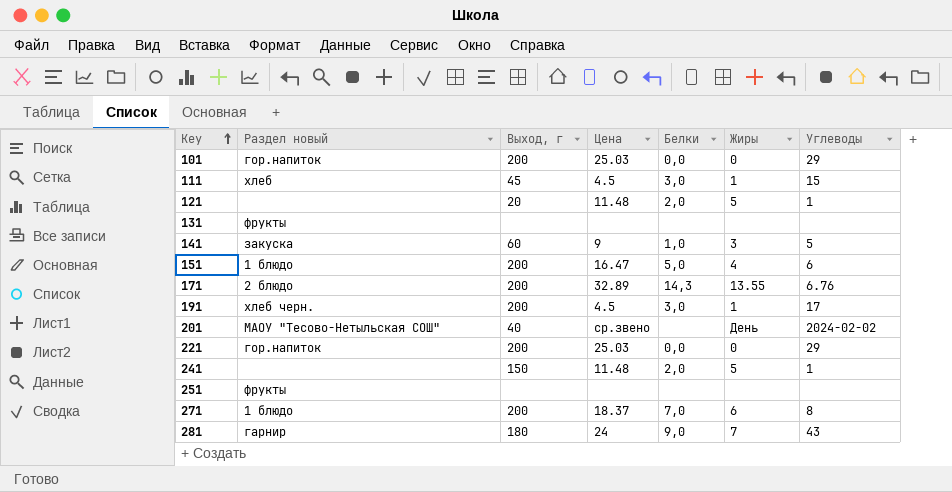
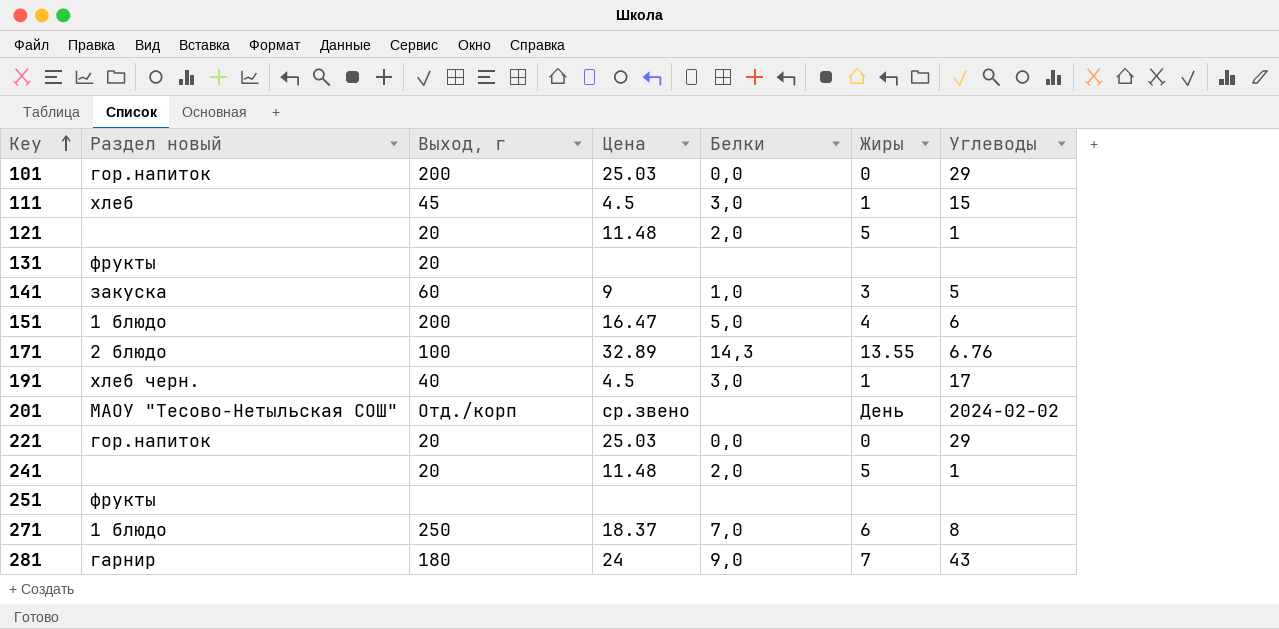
131 | Выход, г: none -> 20
171 | Выход, г: 200 -> 100
191 | Выход, г: 200 -> 40
201 | Выход, г: 40 -> Отд./корп
221 | Выход, г: 200 -> 20
241 | Выход, г: 150 -> 20
271 | Выход, г: 200 -> 250

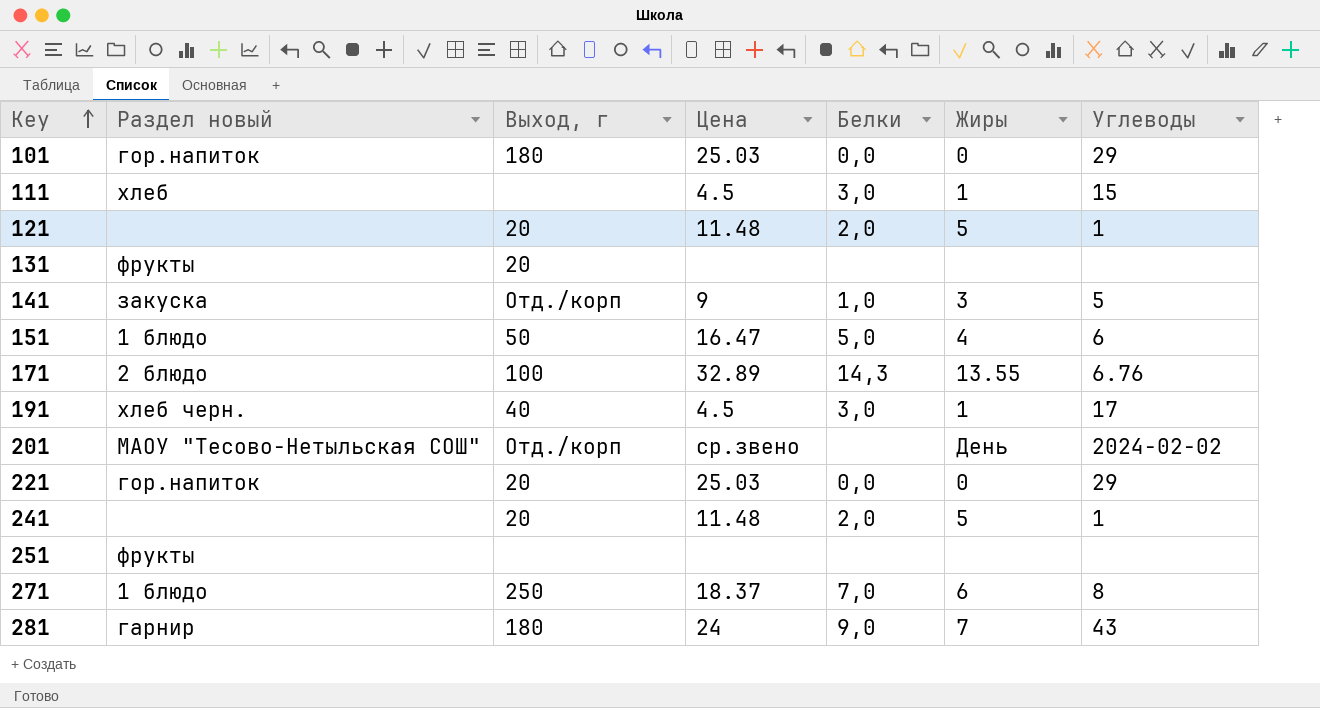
101 | Выход, г: 200 -> 180
111 | Выход, г: 45 -> none
141 | Выход, г: 60 -> Отд./корп
151 | Выход, г: 200 -> 50

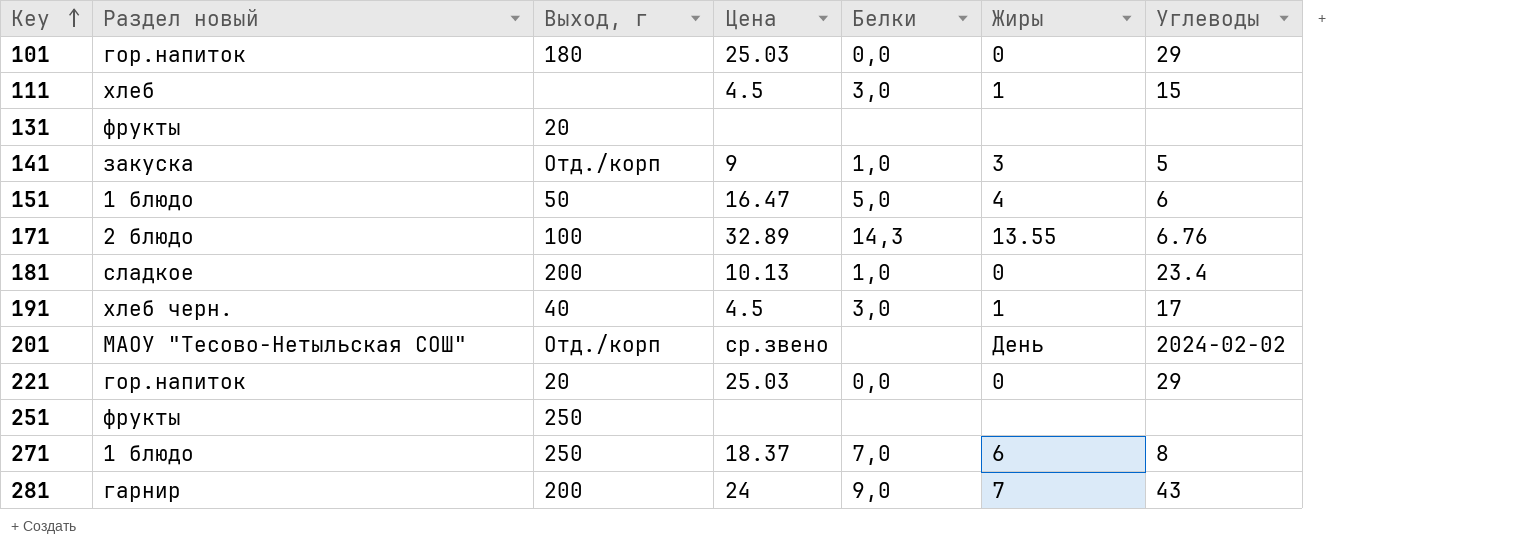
row 121: none | 20 | 11.48 | 2,0 | 5 | 1 -> none
row 241: none | 20 | 11.48 | 2,0 | 5 | 1 -> none
row 181: none -> сладкое | 200 | 10.13 | 1,0 | 0 | 23.4
251 | Выход, г: none -> 250
281 | Выход, г: 180 -> 200

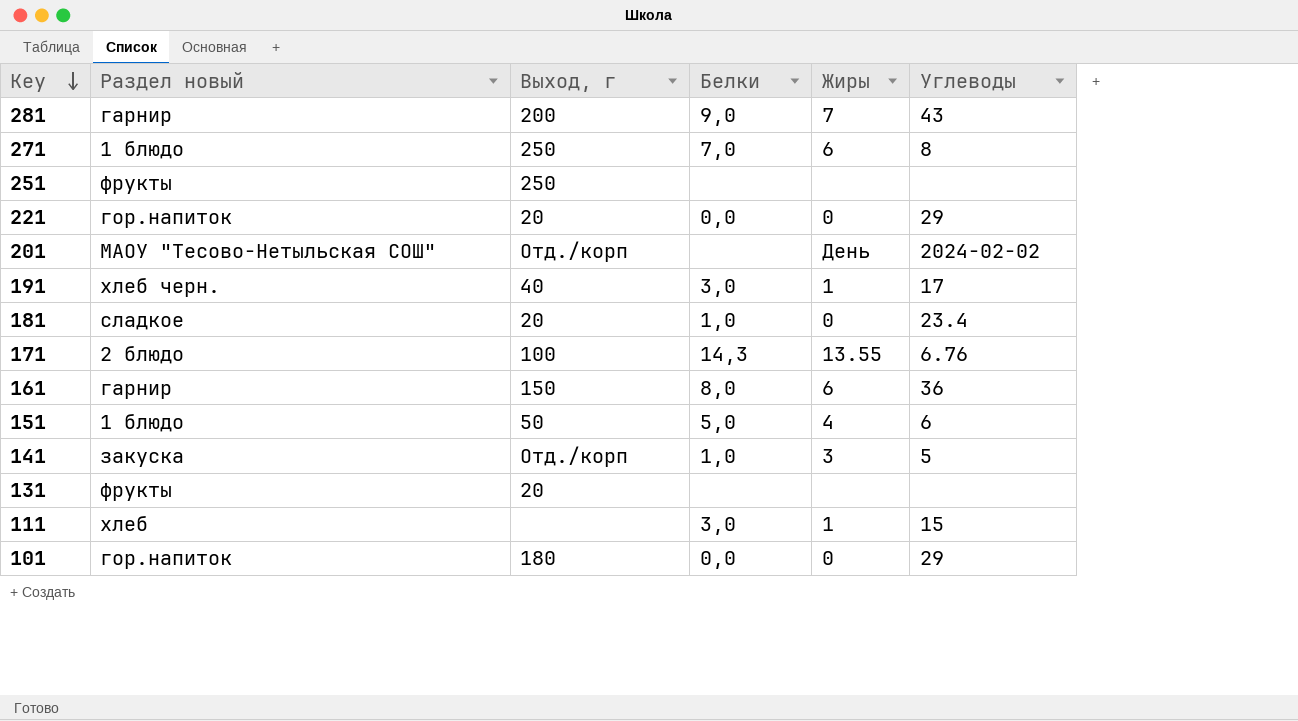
row order: Key ascending -> Key descending
column Цена | position: 4 -> none
181 | Выход, г: 200 -> 20
row 161: none -> гарнир | 150 | 8,0 | 6 | 36

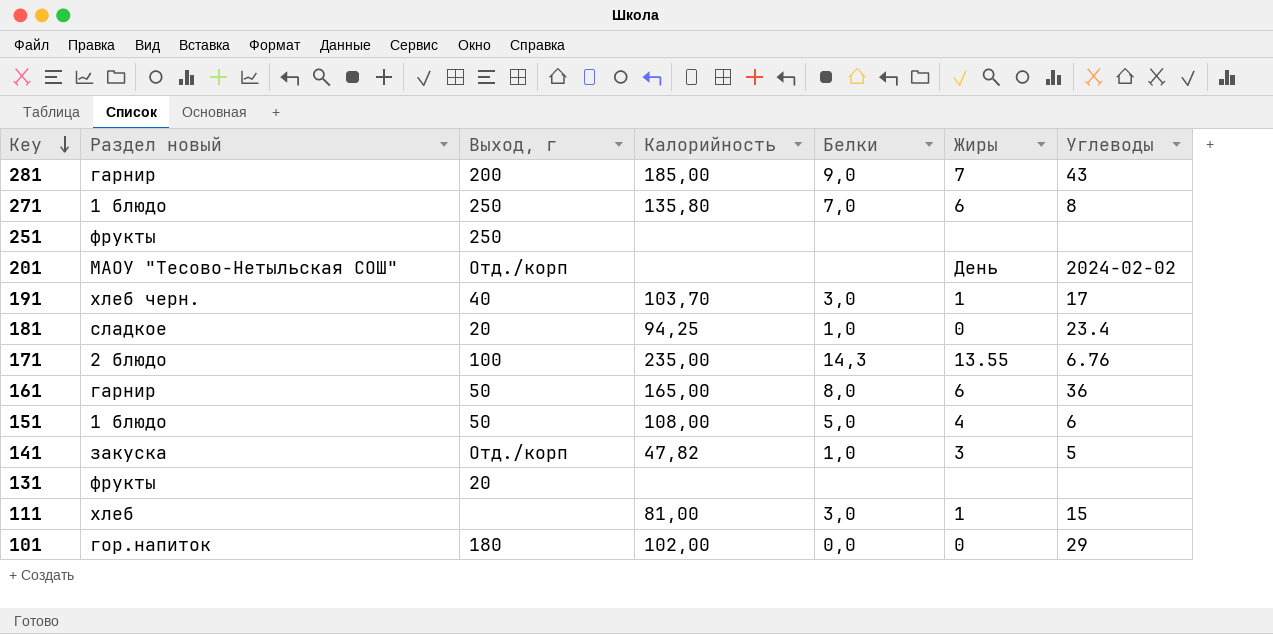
column Калорийность | position: none -> 4
row 221: гор.напиток | 20 | 0,0 | 0 | 29 -> none
161 | Выход, г: 150 -> 50

